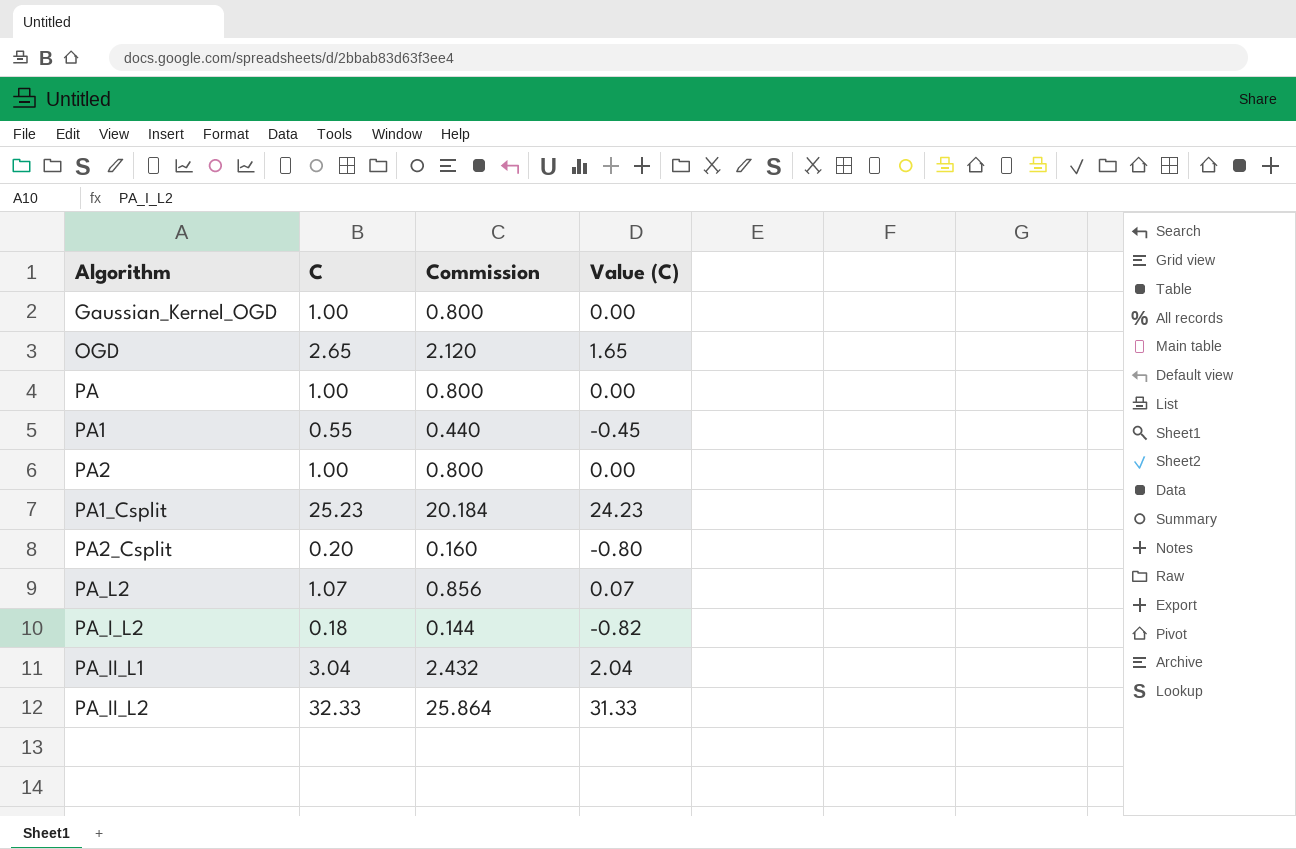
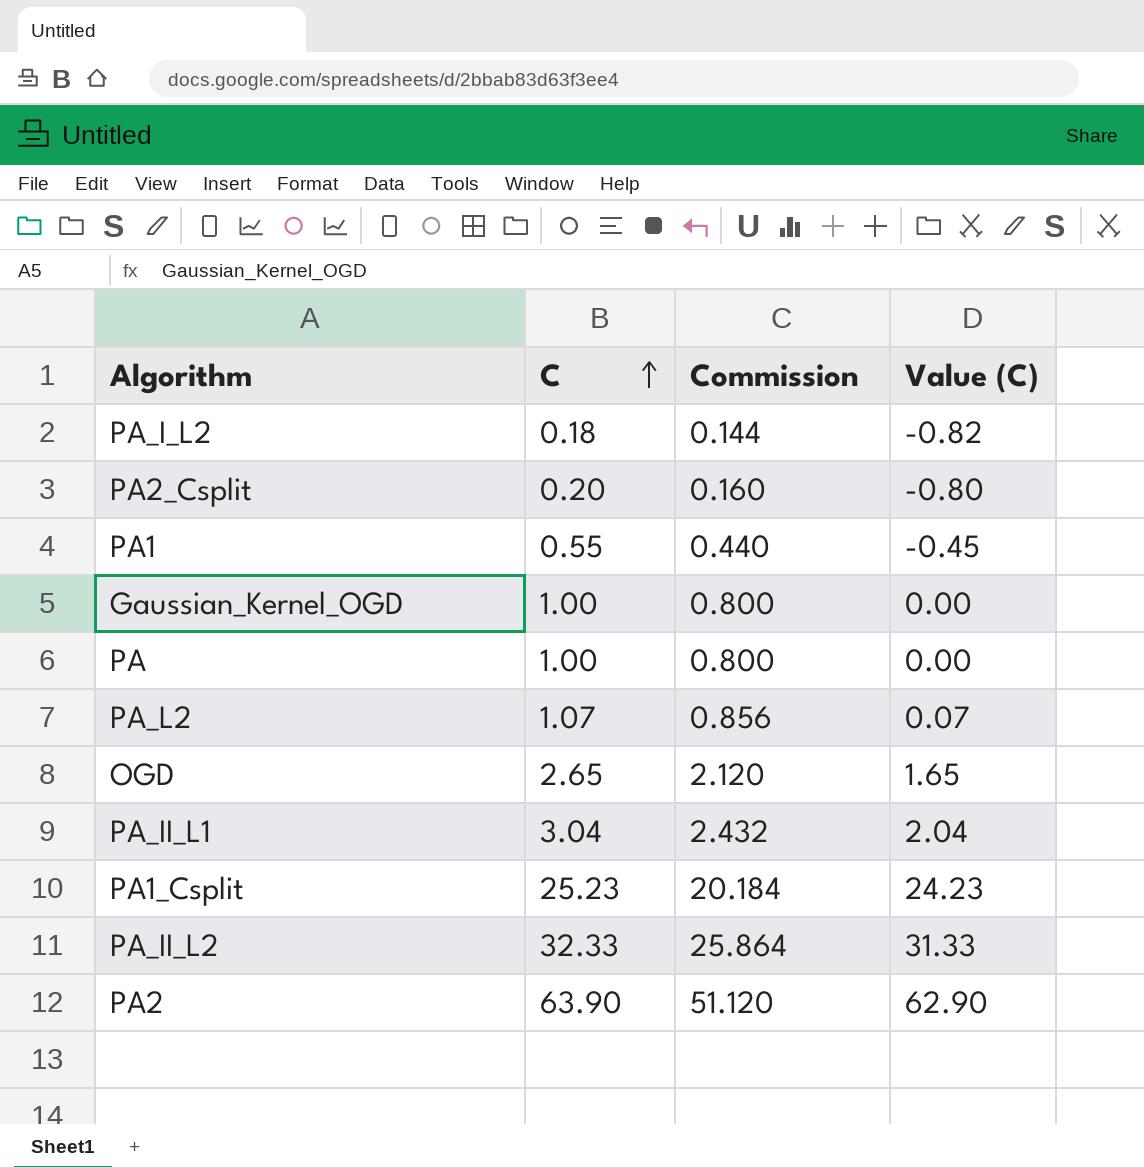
row order: none -> C ascending
PA2 | C: 1.00 -> 63.90
PA2 | Commission: 0.800 -> 51.120
PA2 | Value (C): 0.00 -> 62.90

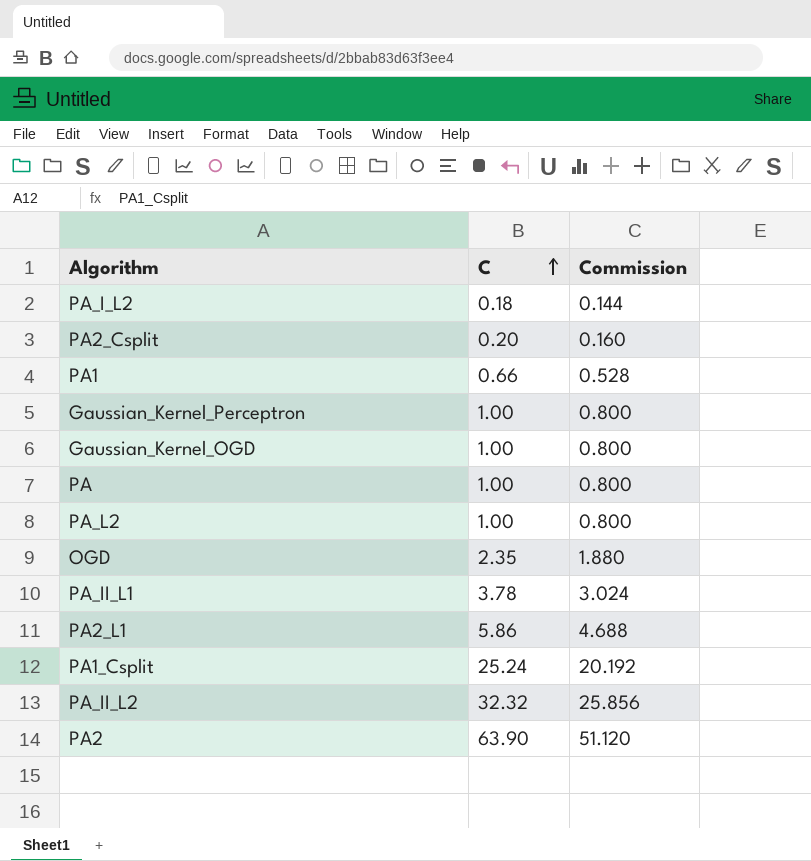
column Value (C) | formula: [C] - 1 -> none
PA1 | C: 0.55 -> 0.66
PA1 | Commission: 0.440 -> 0.528
row Gaussian_Kernel_Perceptron: none -> 1.00 | 0.800
PA_L2 | C: 1.07 -> 1.00
PA_L2 | Commission: 0.856 -> 0.800
OGD | C: 2.65 -> 2.35
OGD | Commission: 2.120 -> 1.880
PA_II_L1 | C: 3.04 -> 3.78
PA_II_L1 | Commission: 2.432 -> 3.024
row PA2_L1: none -> 5.86 | 4.688
PA1_Csplit | C: 25.23 -> 25.24
PA1_Csplit | Commission: 20.184 -> 20.192
PA_II_L2 | C: 32.33 -> 32.32
PA_II_L2 | Commission: 25.864 -> 25.856

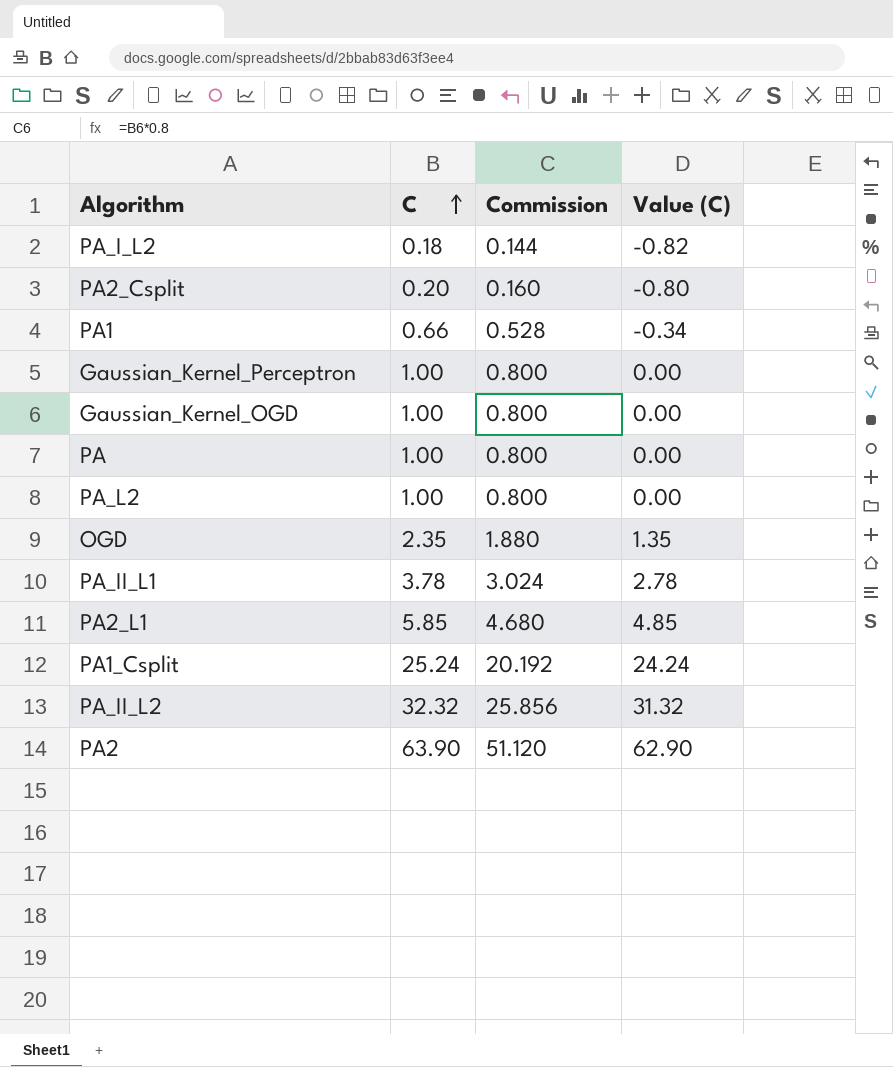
column Value (C) | formula: none -> [C] - 1
PA2_L1 | C: 5.86 -> 5.85
PA2_L1 | Commission: 4.688 -> 4.680

